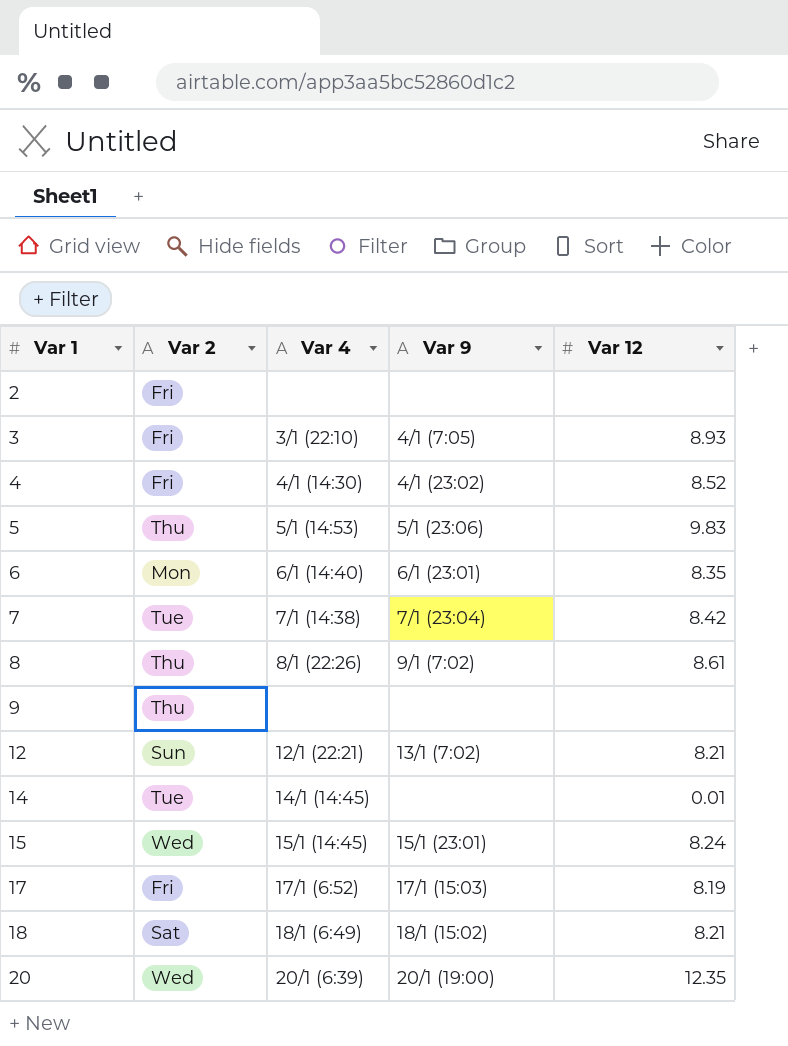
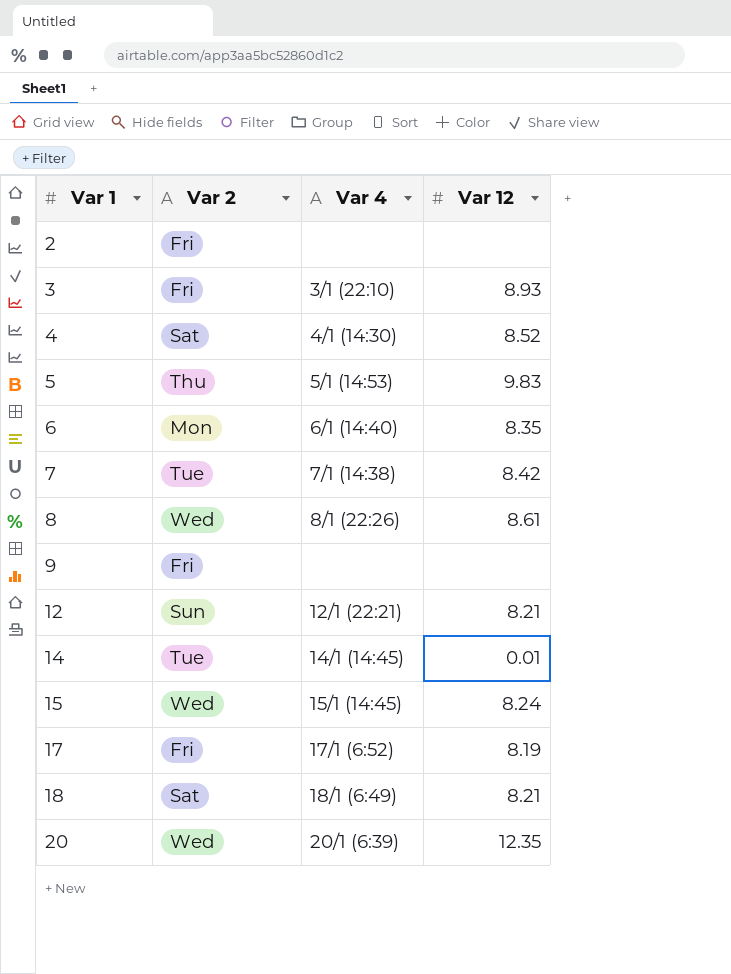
column Var 9 | position: 4 -> none
4 | Var 2: Fri -> Sat
8 | Var 2: Thu -> Wed
9 | Var 2: Thu -> Fri

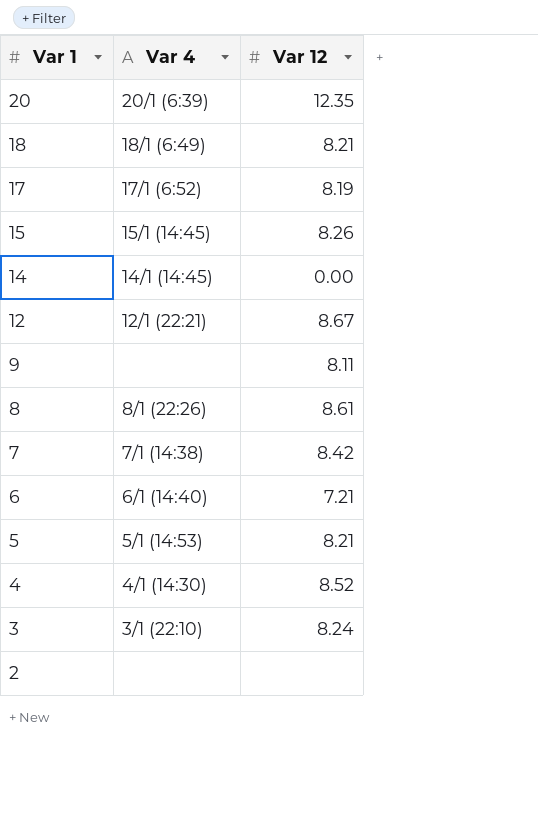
row order: Var 1 ascending -> Var 1 descending
column Var 2 | position: 2 -> none
15 | Var 12: 8.24 -> 8.26
14 | Var 12: 0.01 -> 0.00
12 | Var 12: 8.21 -> 8.67
9 | Var 12: none -> 8.11
6 | Var 12: 8.35 -> 7.21
5 | Var 12: 9.83 -> 8.21
3 | Var 12: 8.93 -> 8.24

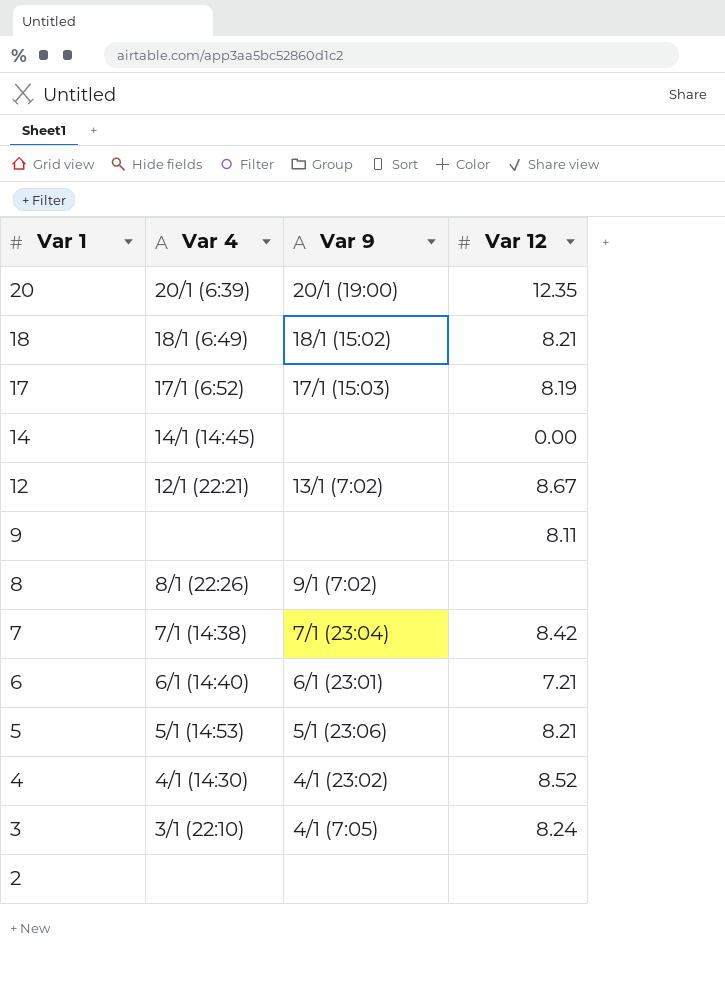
column Var 9 | position: none -> 3
row 15: 15/1 (14:45) | 8.26 -> none
8 | Var 12: 8.61 -> none

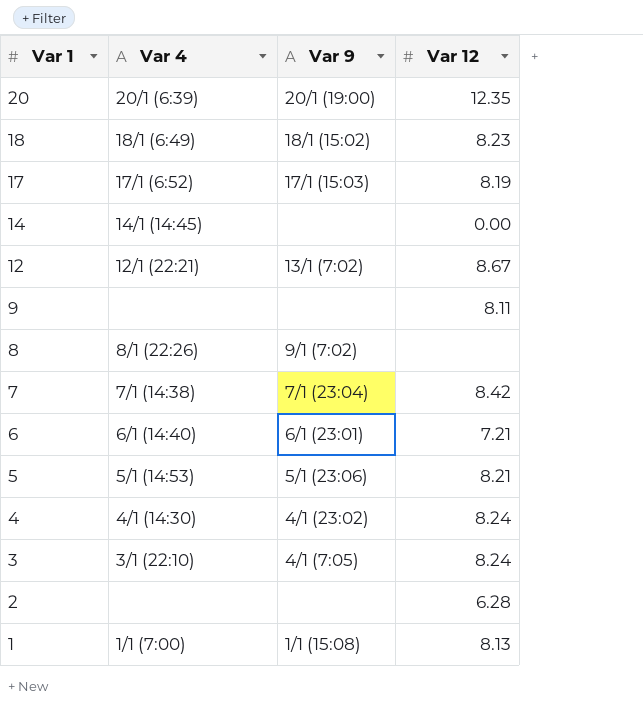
18 | Var 12: 8.21 -> 8.23
4 | Var 12: 8.52 -> 8.24
2 | Var 12: none -> 6.28
row 1: none -> 1/1 (7:00) | 1/1 (15:08) | 8.13

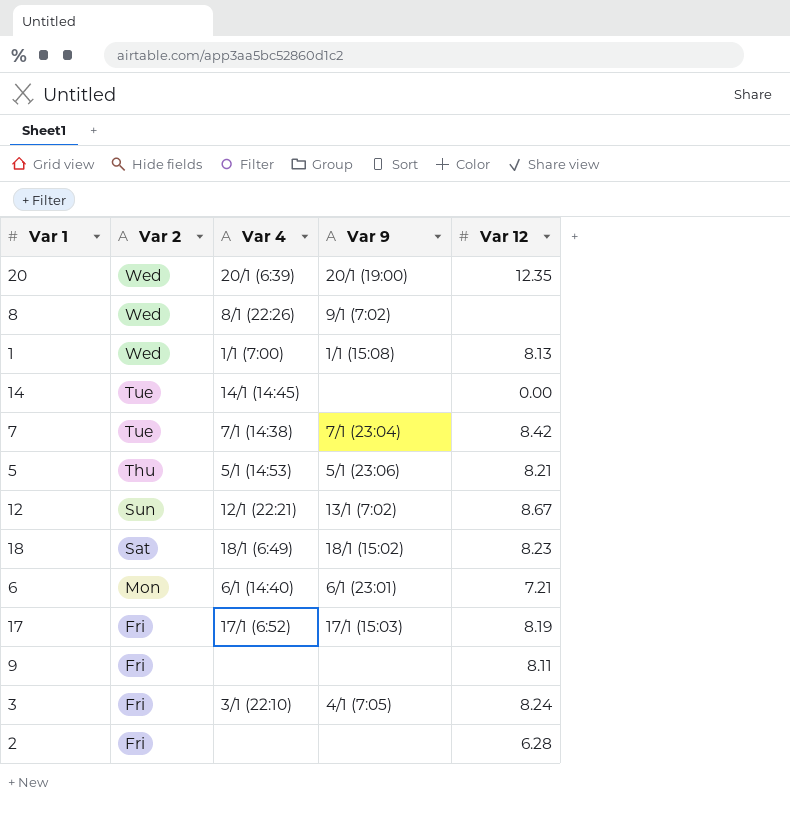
row order: Var 1 descending -> Var 2 descending
column Var 2 | position: none -> 2
row 4: 4/1 (14:30) | 4/1 (23:02) | 8.24 -> none

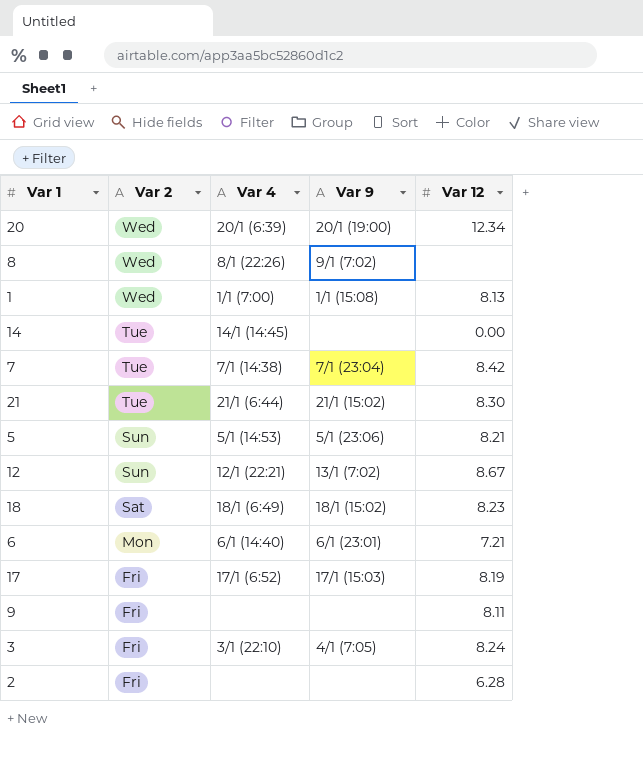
20 | Var 12: 12.35 -> 12.34
row 21: none -> Tue | 21/1 (6:44) | 21/1 (15:02) | 8.30
5 | Var 2: Thu -> Sun

